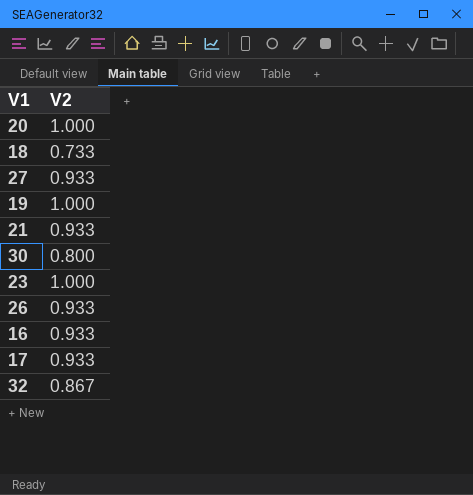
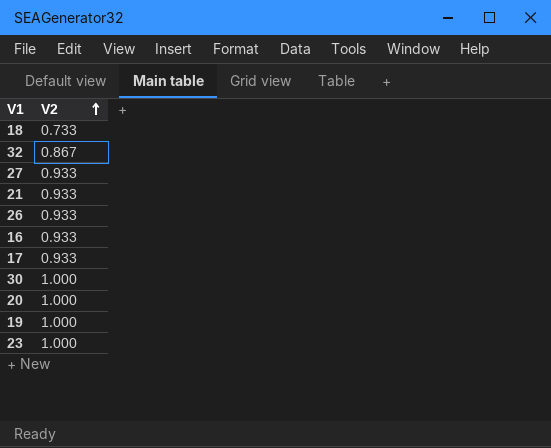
row order: none -> V2 ascending
30 | V2: 0.800 -> 1.000

